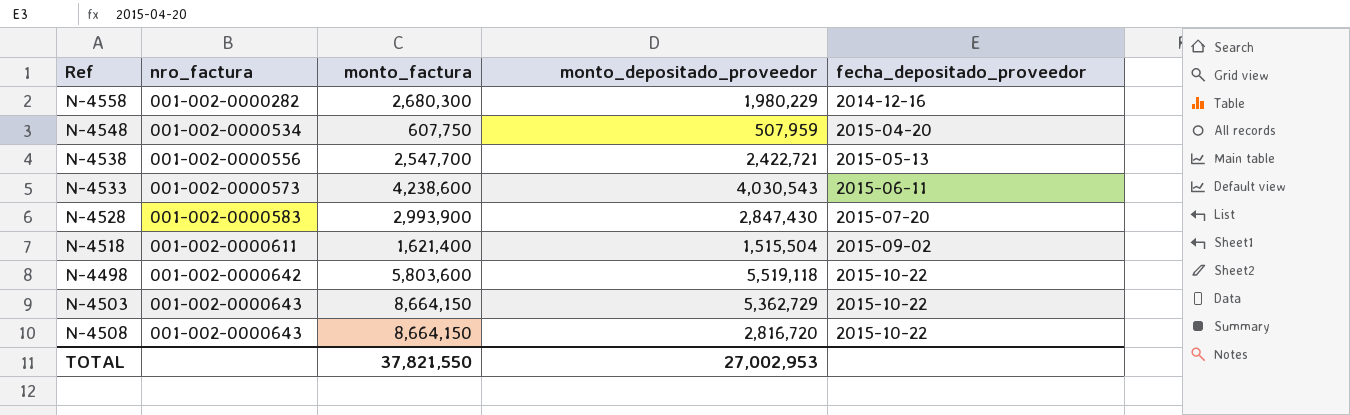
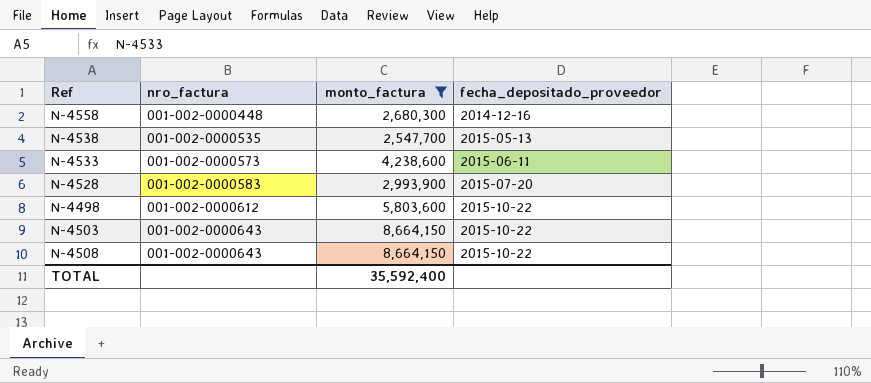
filter: none -> monto_factura >= 2,547,700
column monto_depositado_proveedor | position: 4 -> none
N-4558 | nro_factura: 001-002-0000282 -> 001-002-0000448
N-4538 | nro_factura: 001-002-0000556 -> 001-002-0000535
N-4498 | nro_factura: 001-002-0000642 -> 001-002-0000612
TOTAL | monto_factura: 37,821,550 -> 35,592,400

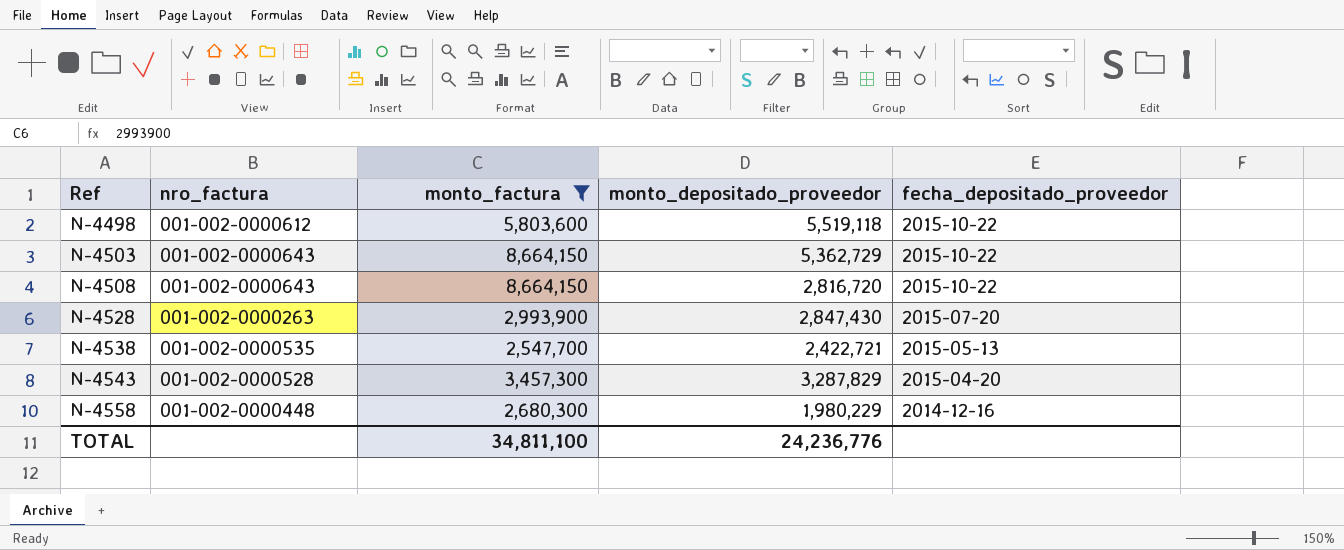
row order: nro_factura ascending -> Ref ascending
column monto_depositado_proveedor | position: none -> 4
row N-4533: 001-002-0000573 | 4,238,600 | 2015-06-11 -> none
N-4528 | nro_factura: 001-002-0000583 -> 001-002-0000263
row N-4543: none -> 001-002-0000528 | 3,457,300 | 3,287,829 | 2015-04-20
TOTAL | monto_factura: 35,592,400 -> 34,811,100

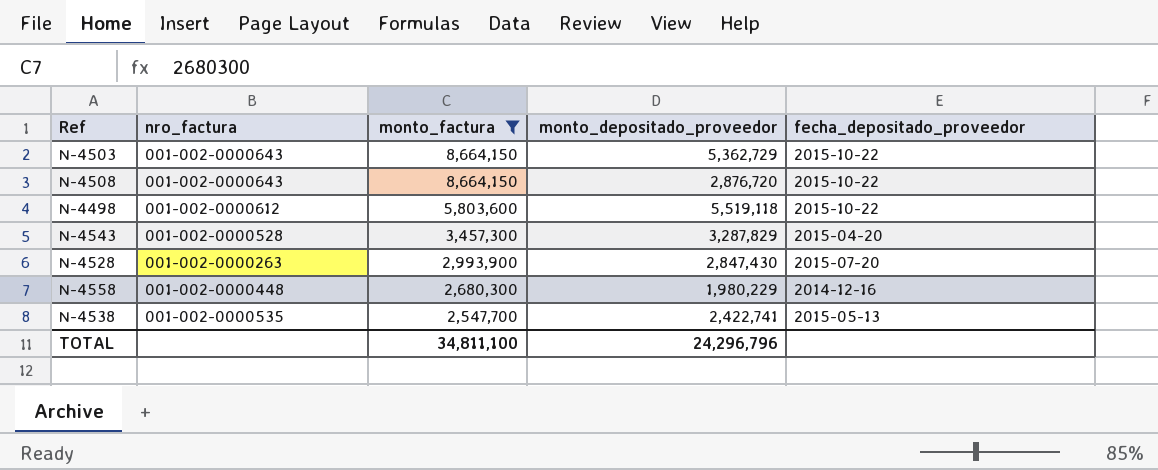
row order: Ref ascending -> monto_factura descending
N-4508 | monto_depositado_proveedor: 2,816,720 -> 2,876,720
N-4538 | monto_depositado_proveedor: 2,422,721 -> 2,422,741
TOTAL | monto_depositado_proveedor: 24,236,776 -> 24,296,796

